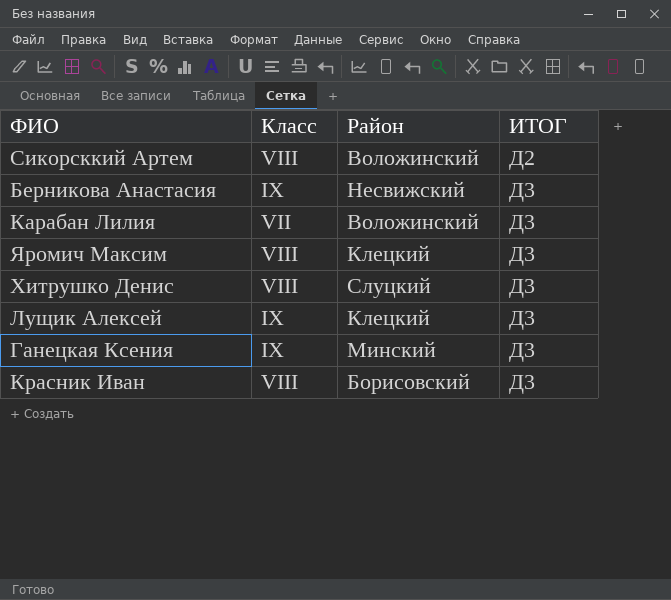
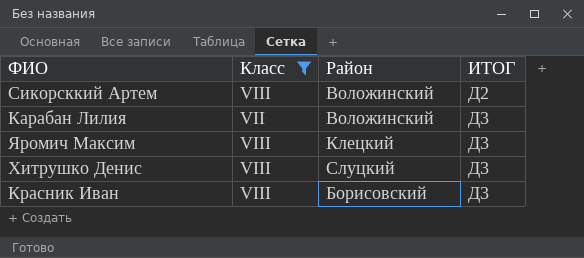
filter: none -> Класс != IX

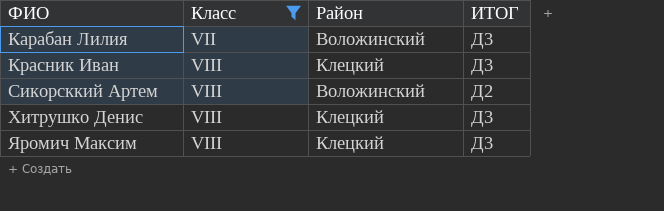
row order: ИТОГ ascending -> ФИО ascending
Красник Иван | Район: Борисовский -> Клецкий
Хитрушко Денис | Район: Слуцкий -> Клецкий

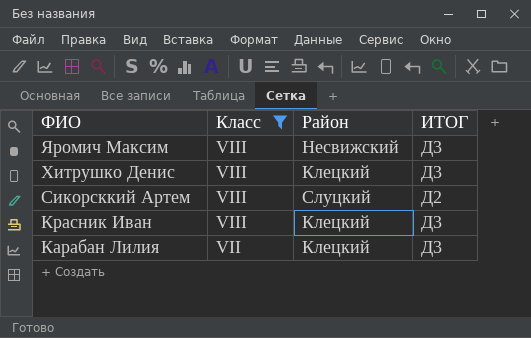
row order: ФИО ascending -> ФИО descending
Яромич Максим | Район: Клецкий -> Несвижский
Сикорсккий Артем | Район: Воложинский -> Слуцкий
Карабан Лилия | Район: Воложинский -> Клецкий

